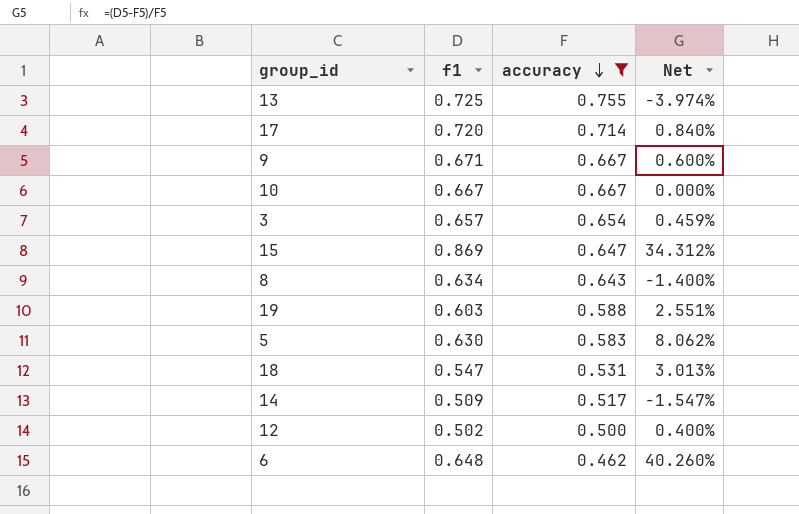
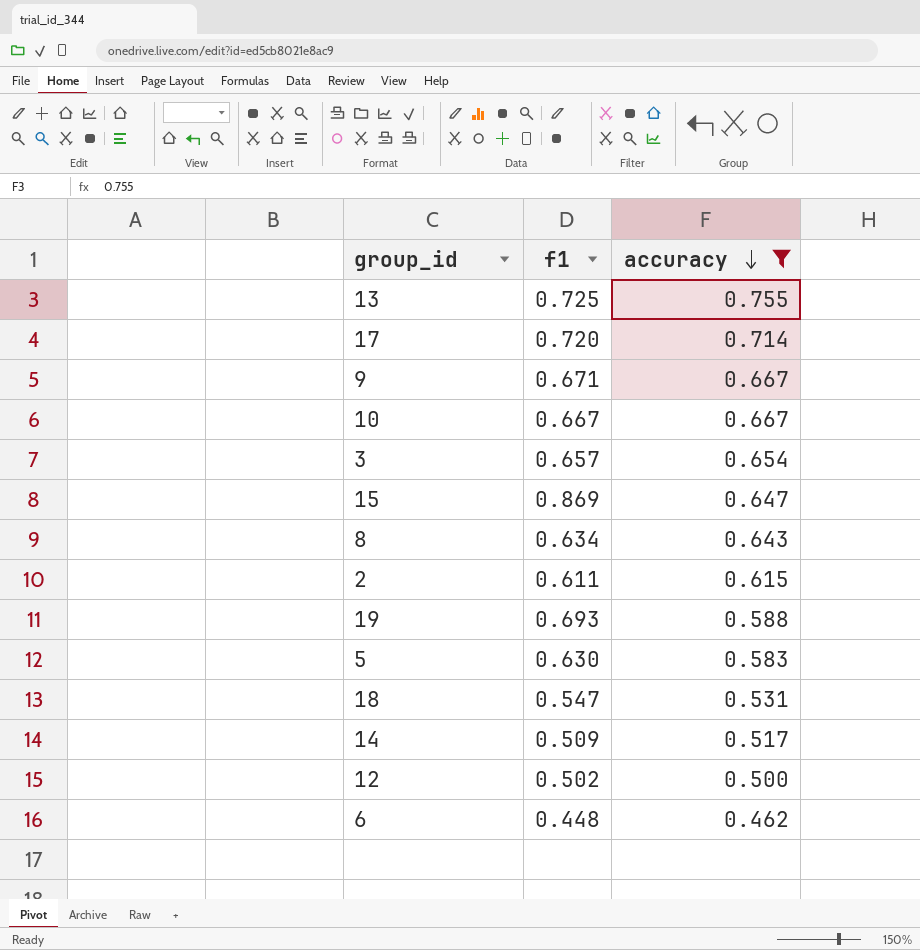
column Net | formula: ([f1] - [accuracy]) / [accuracy] -> none
row 2: none -> 0.611 | 0.615
19 | f1: 0.603 -> 0.693
6 | f1: 0.648 -> 0.448

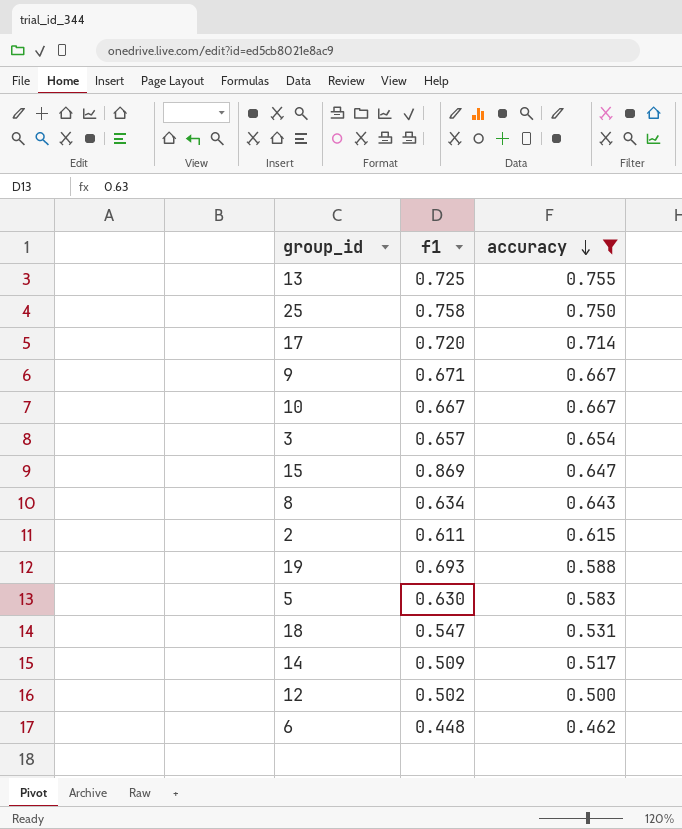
row 25: none -> 0.758 | 0.750

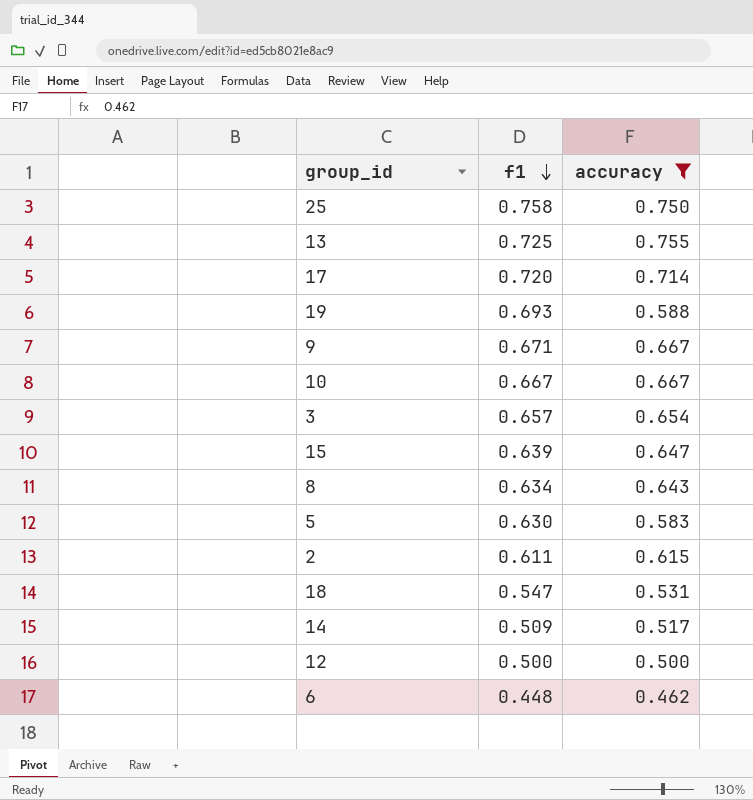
row order: accuracy descending -> f1 descending
15 | f1: 0.869 -> 0.639
12 | f1: 0.502 -> 0.500

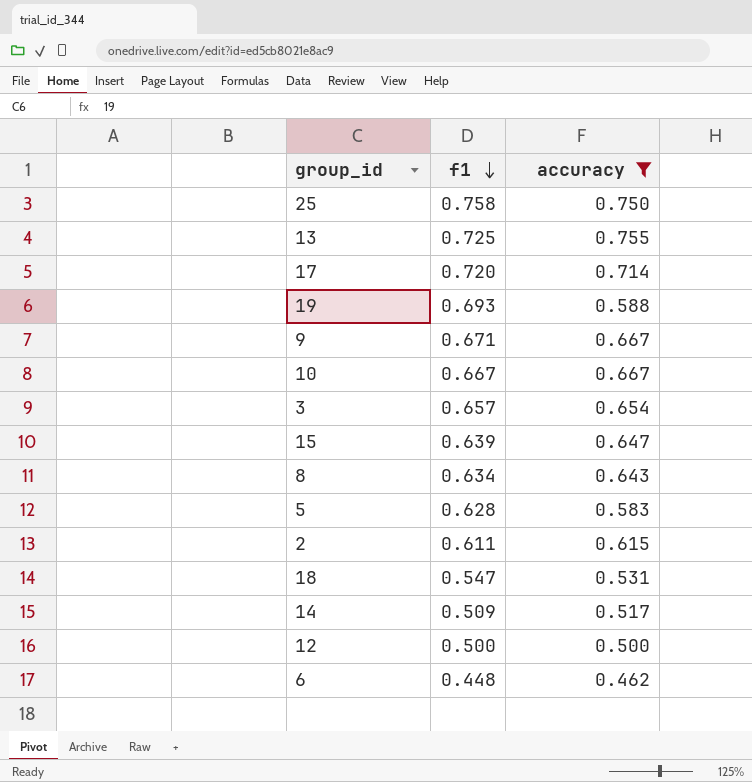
5 | f1: 0.630 -> 0.628

